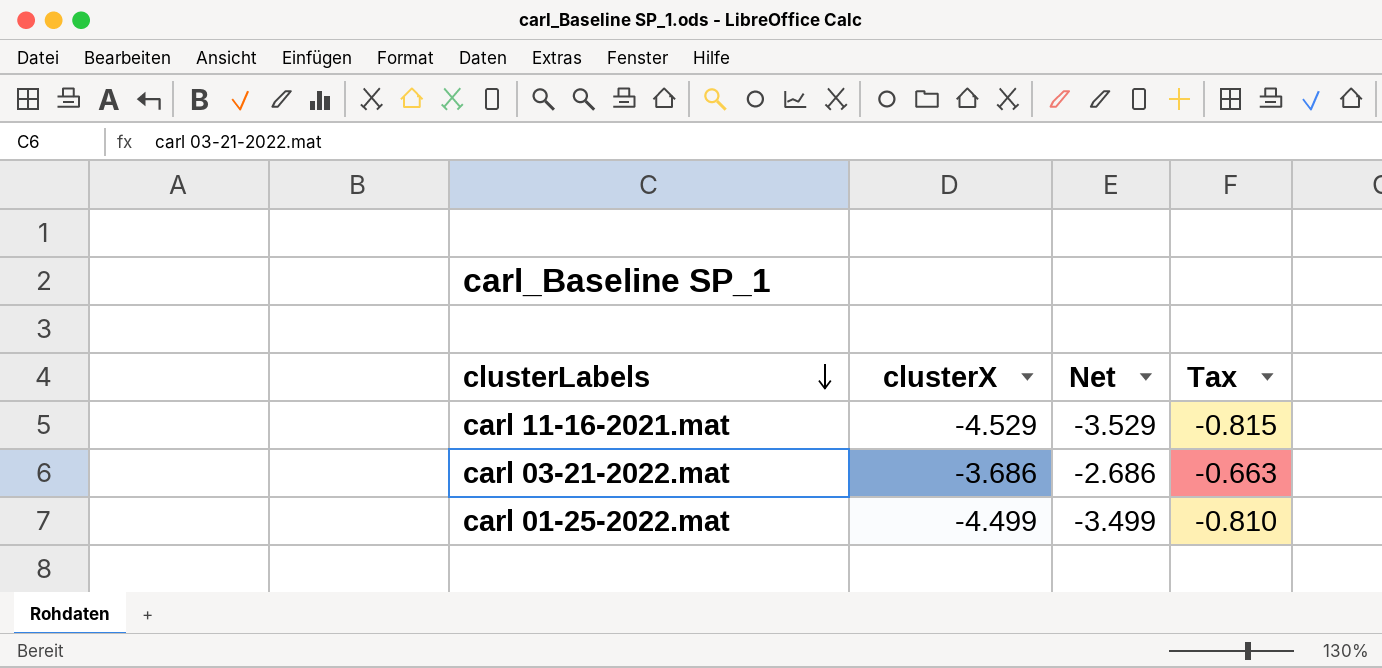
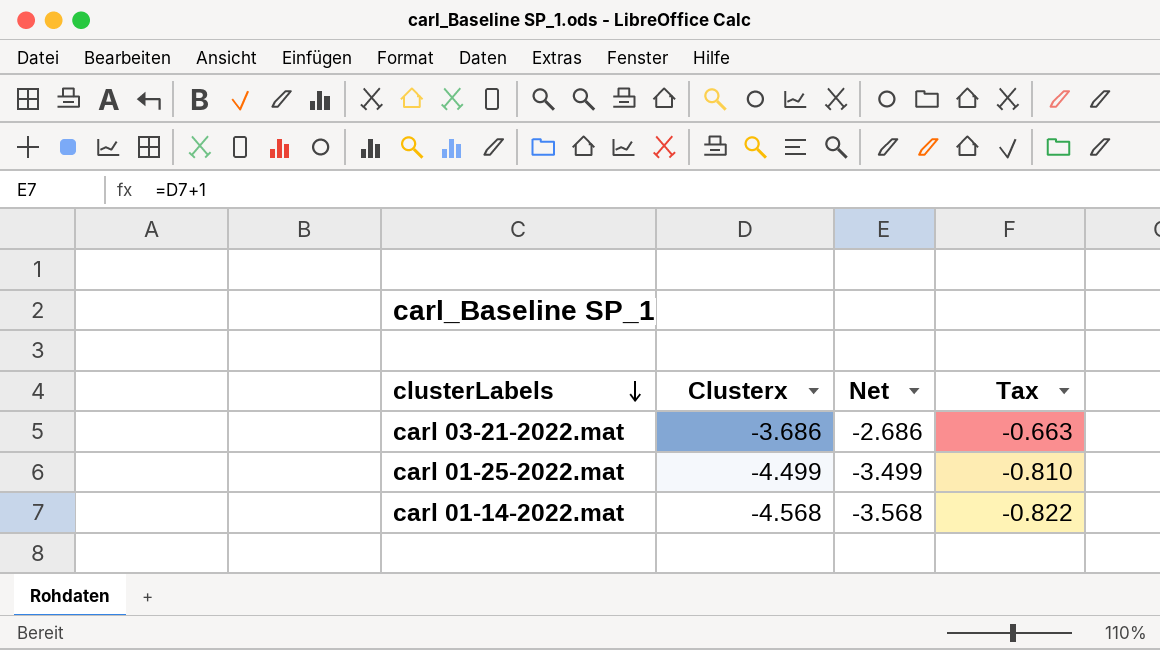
column name: clusterX -> Clusterx
row carl 11-16-2021.mat: -4.529 | -3.529 | -0.815 -> none
row carl 01-14-2022.mat: none -> -4.568 | -3.568 | -0.822

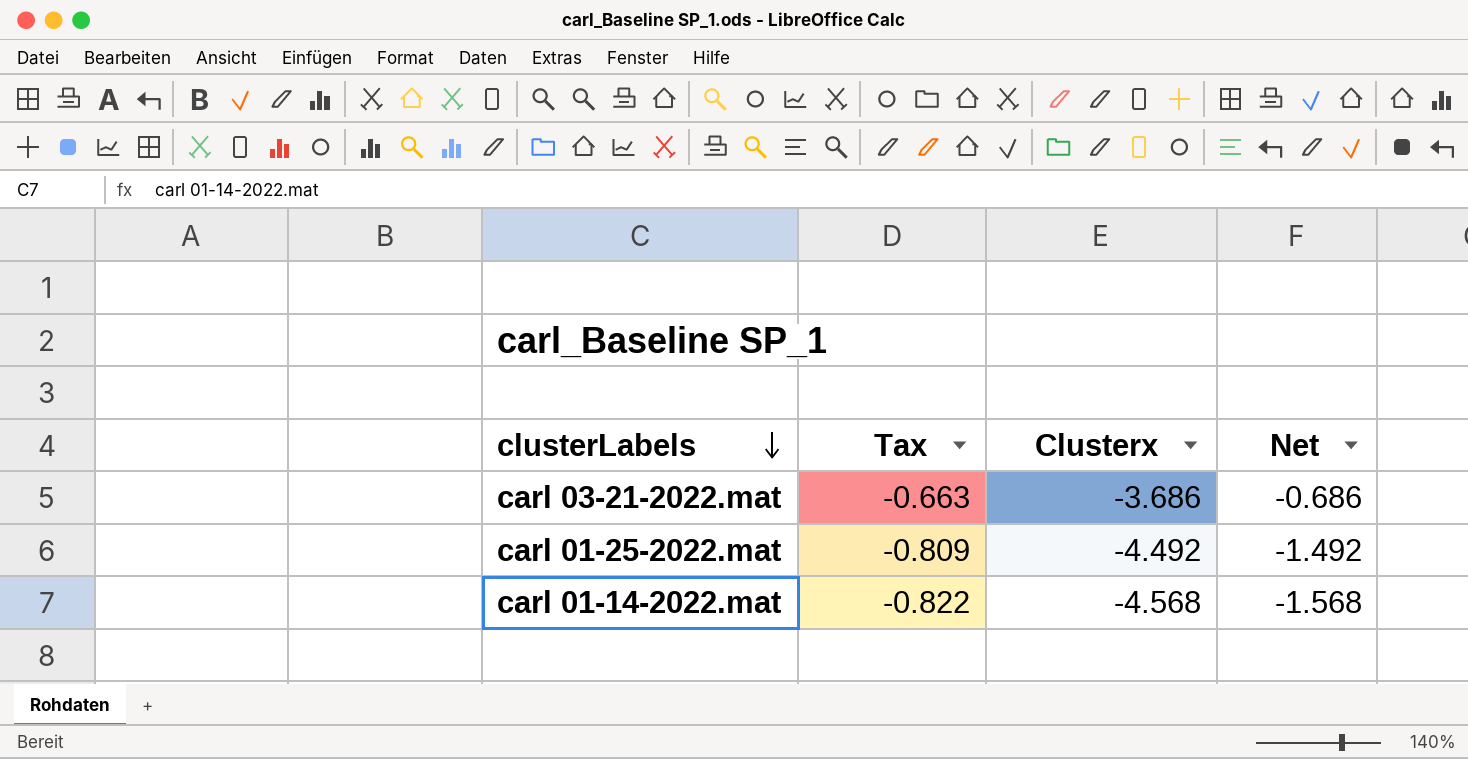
column Tax | position: 4 -> 2
column Net | formula: [Clusterx] + 1 -> [Clusterx] + 3
carl 01-25-2022.mat | Tax: -0.810 -> -0.809
carl 01-25-2022.mat | Clusterx: -4.499 -> -4.492

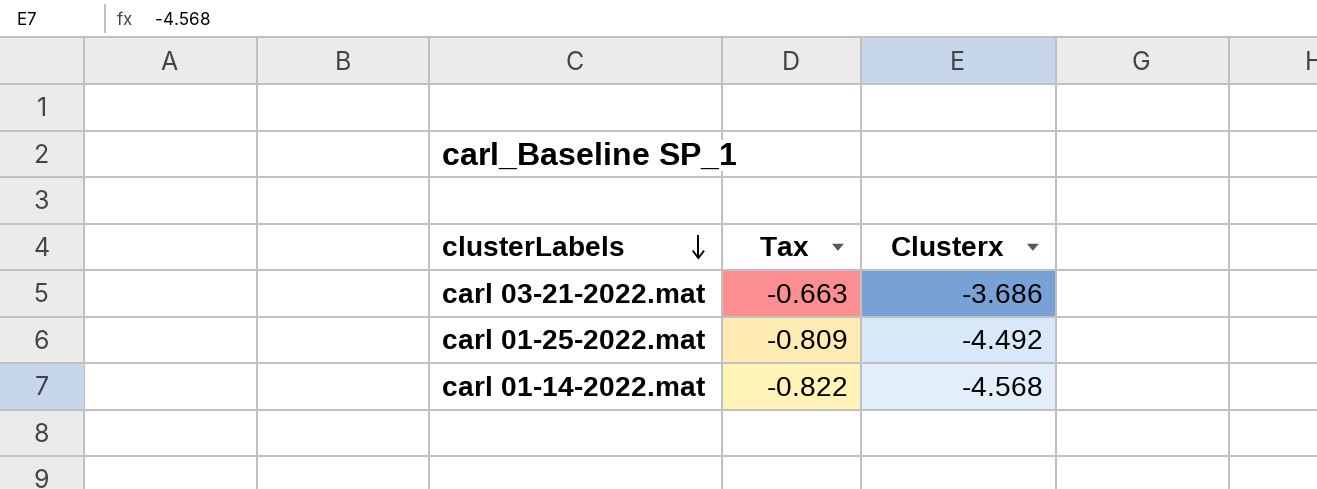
column Net | formula: [Clusterx] + 3 -> none

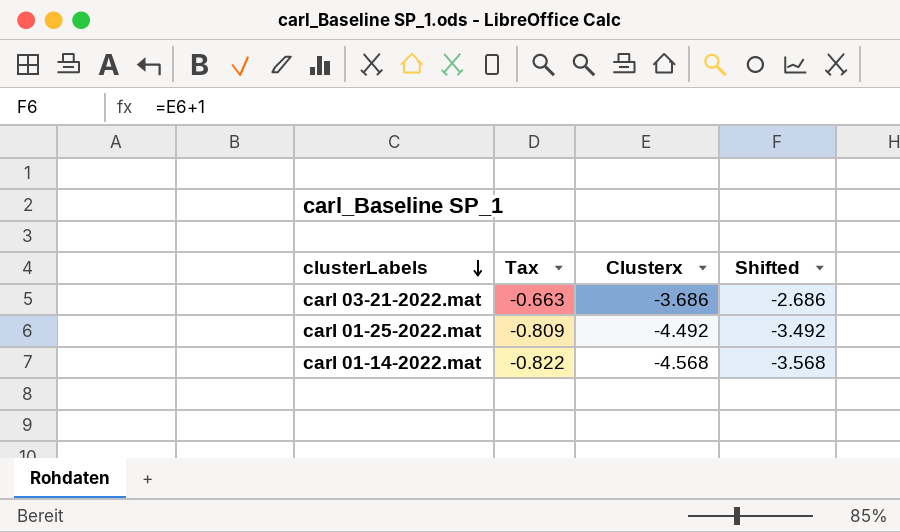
column Shifted | formula: none -> [Clusterx] + 1

